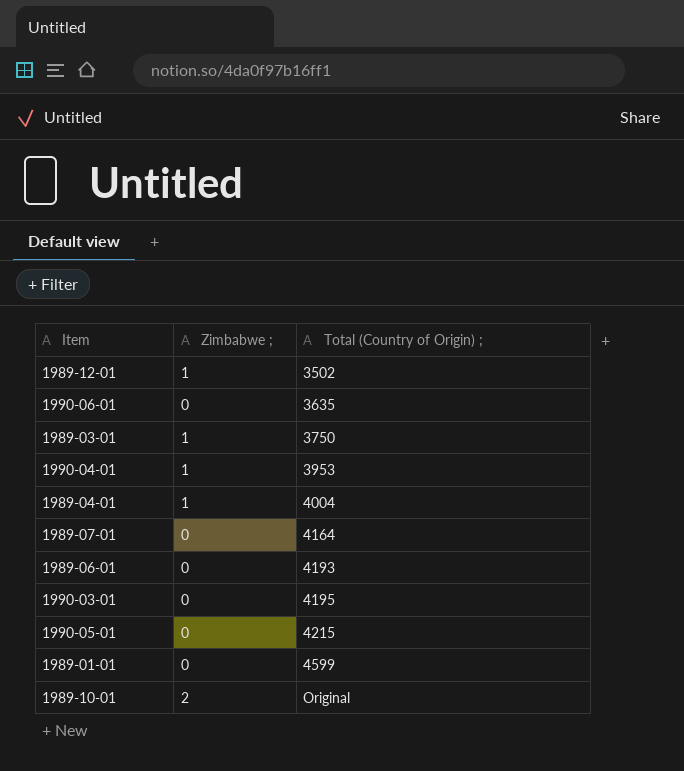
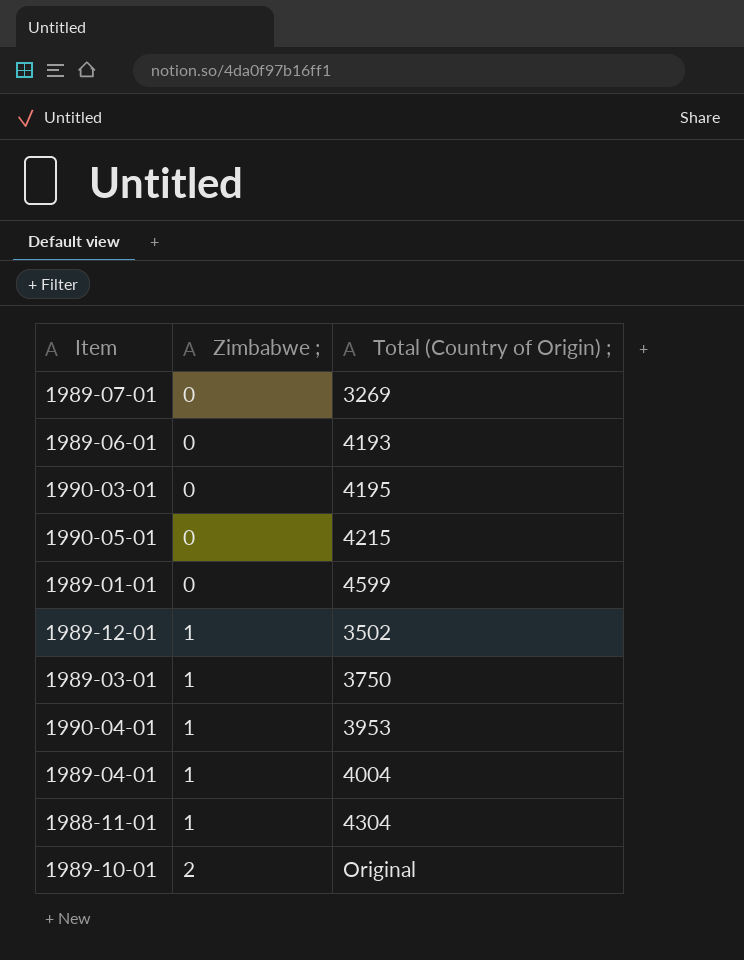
row order: Total (Country of Origin) ; ascending -> Zimbabwe ; ascending
row 1990-06-01: 0 | 3635 -> none
1989-07-01 | Total (Country of Origin) ;: 4164 -> 3269
row 1988-11-01: none -> 1 | 4304

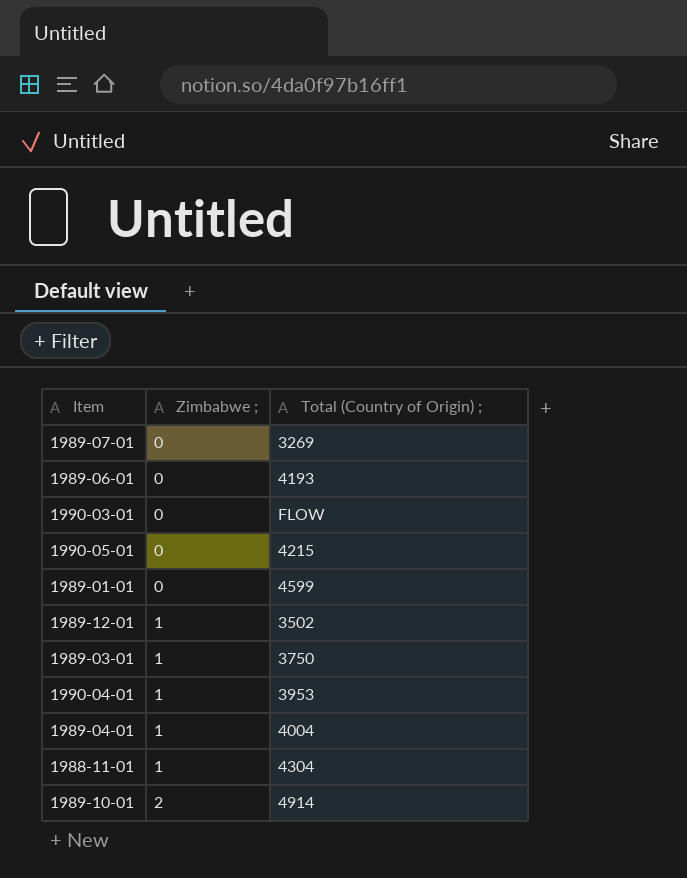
1990-03-01 | Total (Country of Origin) ;: 4195 -> FLOW
1989-10-01 | Total (Country of Origin) ;: Original -> 4914

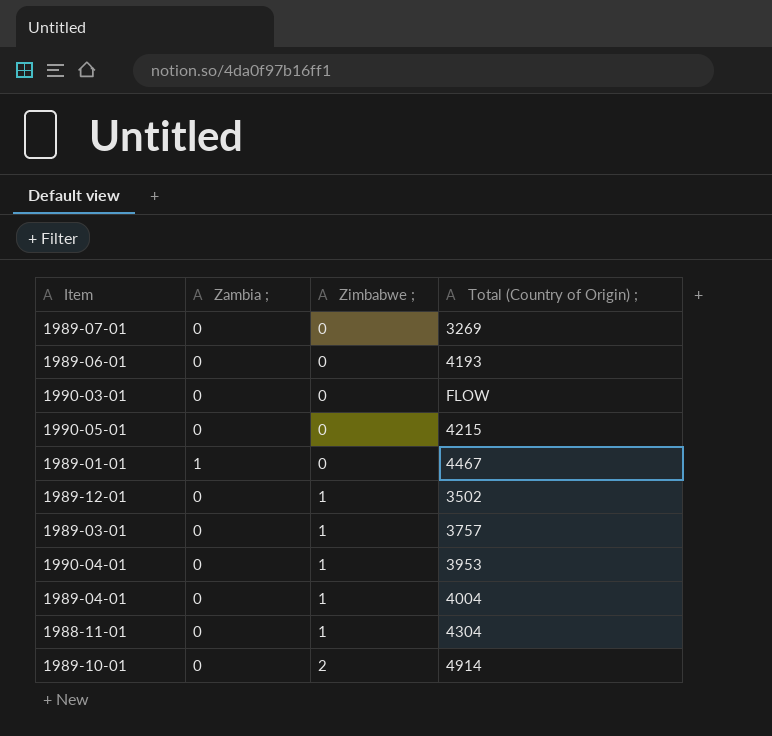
column Zambia ; | position: none -> 2
1989-01-01 | Total (Country of Origin) ;: 4599 -> 4467
1989-03-01 | Total (Country of Origin) ;: 3750 -> 3757

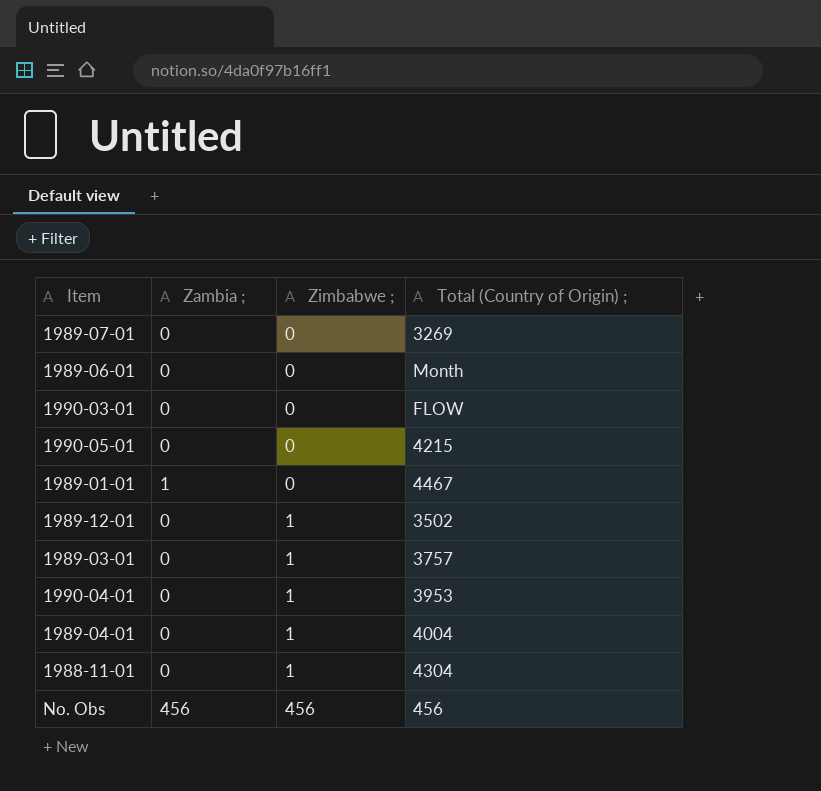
row 1989-10-01: 0 | 2 | 4914 -> none
1989-06-01 | Total (Country of Origin) ;: 4193 -> Month
row No. Obs: none -> 456 | 456 | 456

